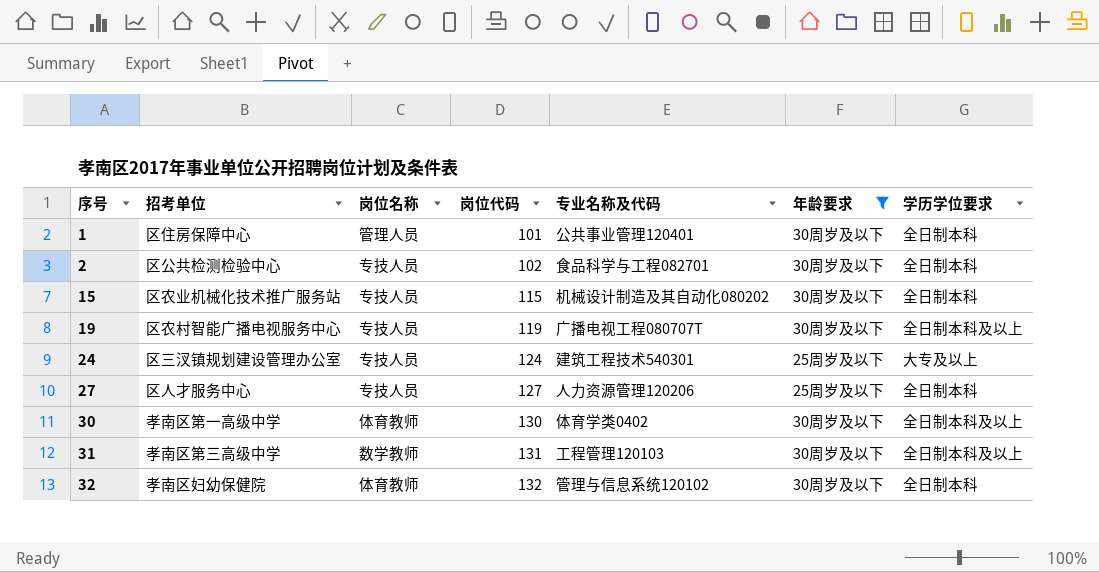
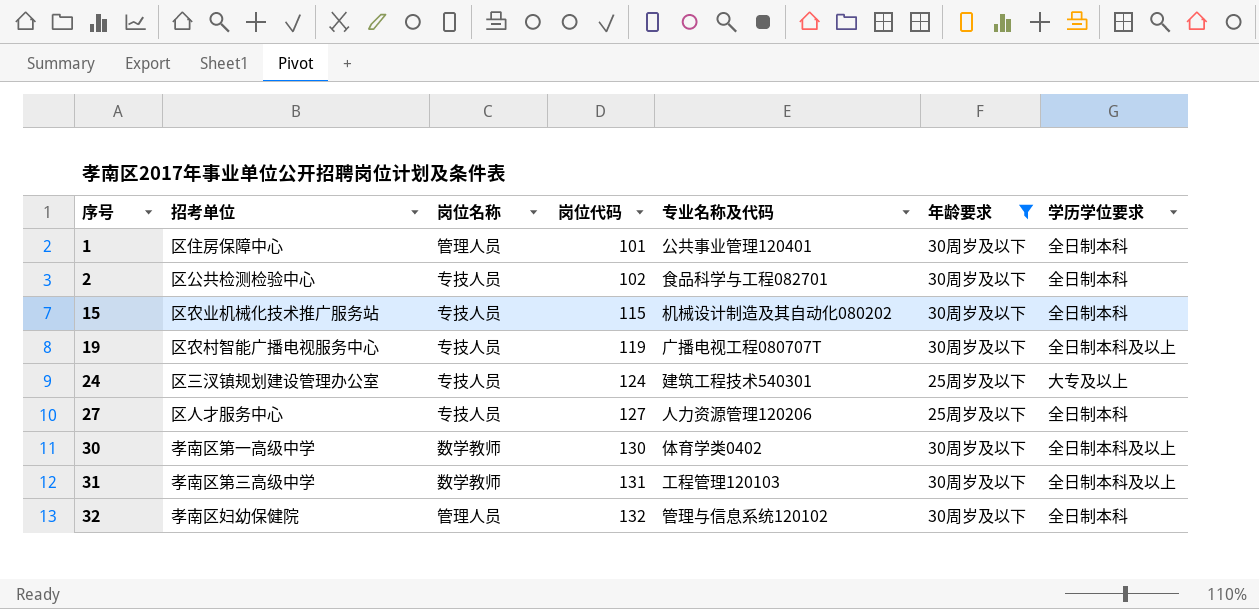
30 | 岗位名称: 体育教师 -> 数学教师
32 | 岗位名称: 体育教师 -> 管理人员

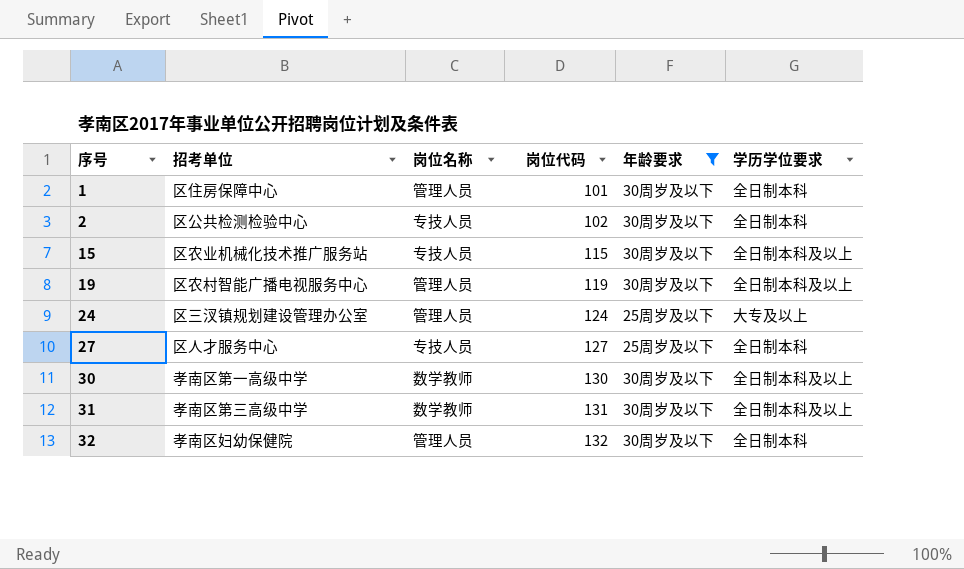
column 专业名称及代码 | position: 5 -> none
15 | 学历学位要求: 全日制本科 -> 全日制本科及以上
19 | 岗位名称: 专技人员 -> 管理人员
24 | 岗位名称: 专技人员 -> 管理人员

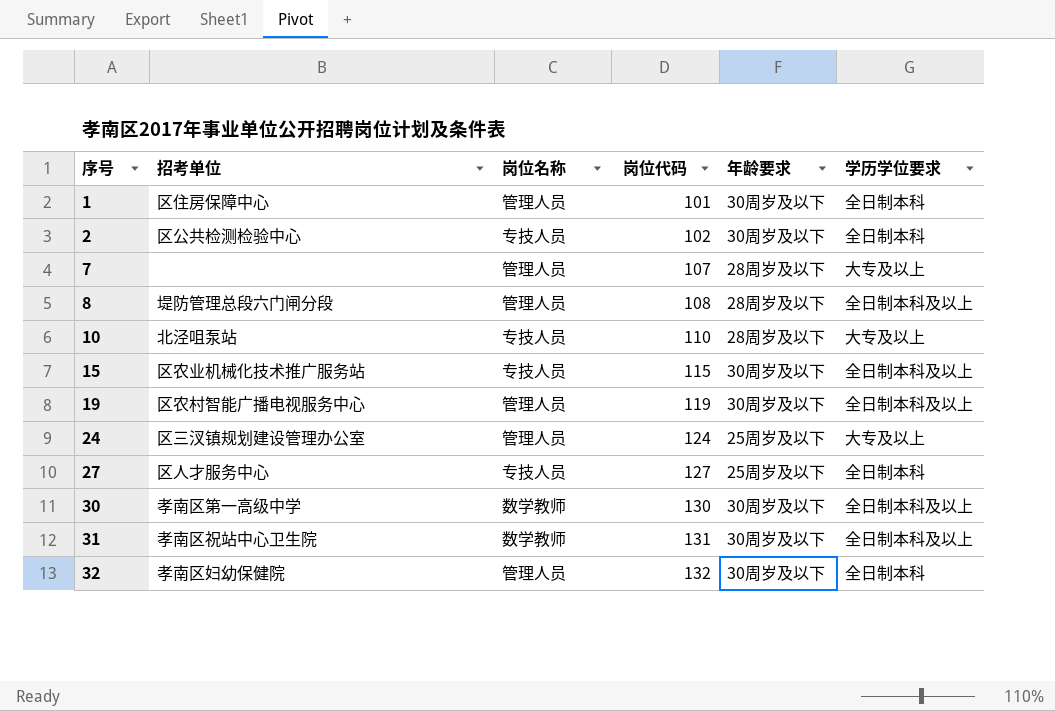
filter: 年龄要求 != 28周岁及以下 -> none
31 | 招考单位: 孝南区第三高级中学 -> 孝南区祝站中心卫生院

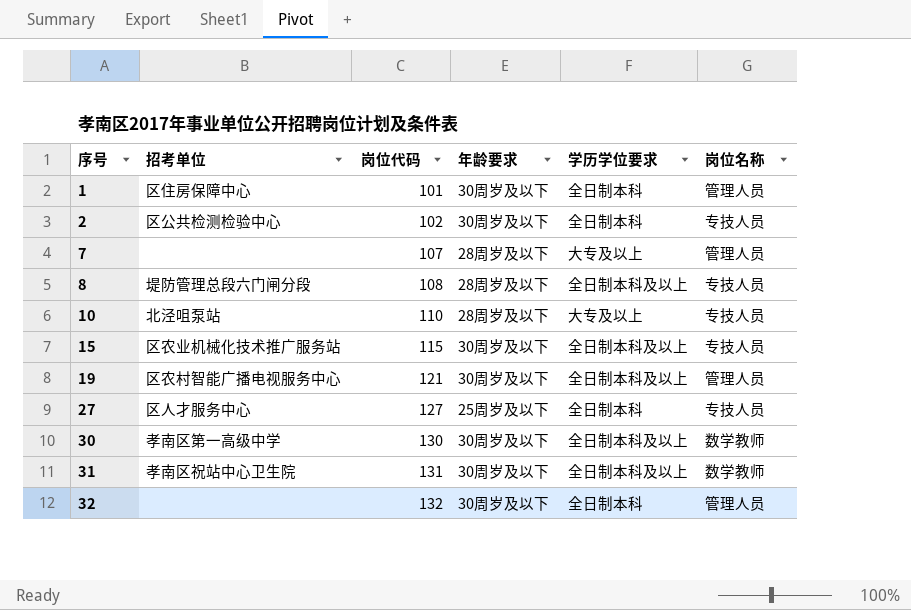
column 岗位名称 | position: 3 -> 6
row 24: 区三汊镇规划建设管理办公室 | 管理人员 | 124 | 25周岁及以下 | 大专及以上 -> none
8 | 岗位名称: 管理人员 -> 专技人员
19 | 岗位代码: 119 -> 121
32 | 招考单位: 孝南区妇幼保健院 -> none

